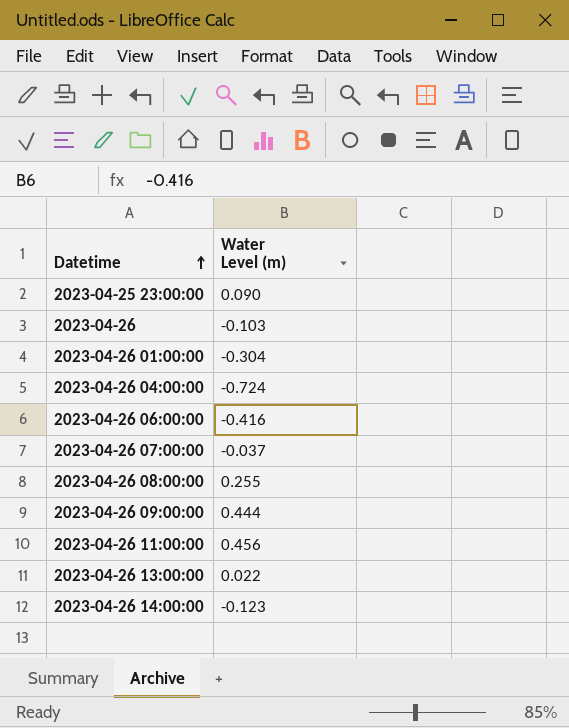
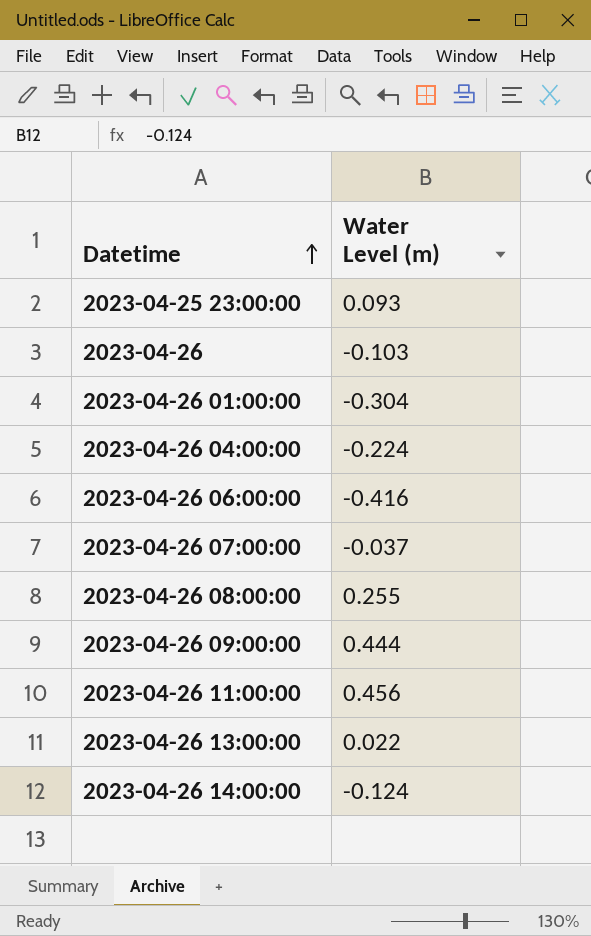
2023-04-25 23:00:00 | Water Level (m): 0.090 -> 0.093
2023-04-26 04:00:00 | Water Level (m): -0.724 -> -0.224
2023-04-26 14:00:00 | Water Level (m): -0.123 -> -0.124

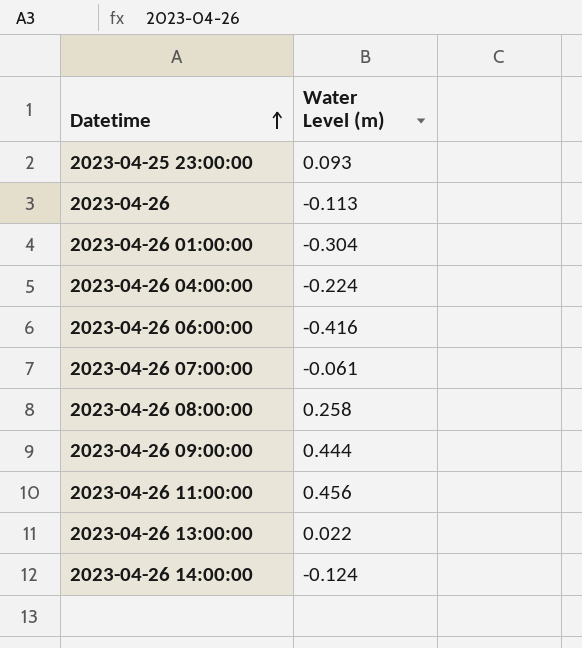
2023-04-26 | Water Level (m): -0.103 -> -0.113
2023-04-26 07:00:00 | Water Level (m): -0.037 -> -0.061
2023-04-26 08:00:00 | Water Level (m): 0.255 -> 0.258

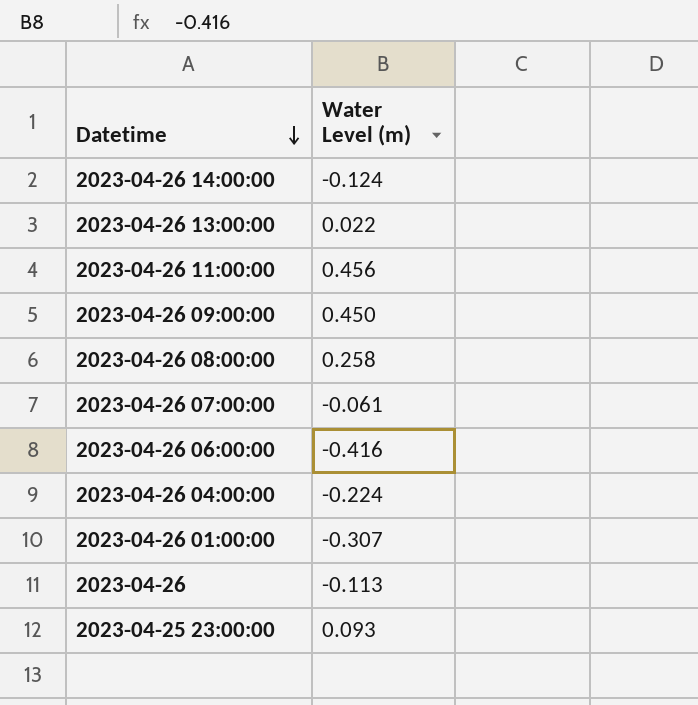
row order: Datetime ascending -> Datetime descending
2023-04-26 09:00:00 | Water Level (m): 0.444 -> 0.450
2023-04-26 01:00:00 | Water Level (m): -0.304 -> -0.307

